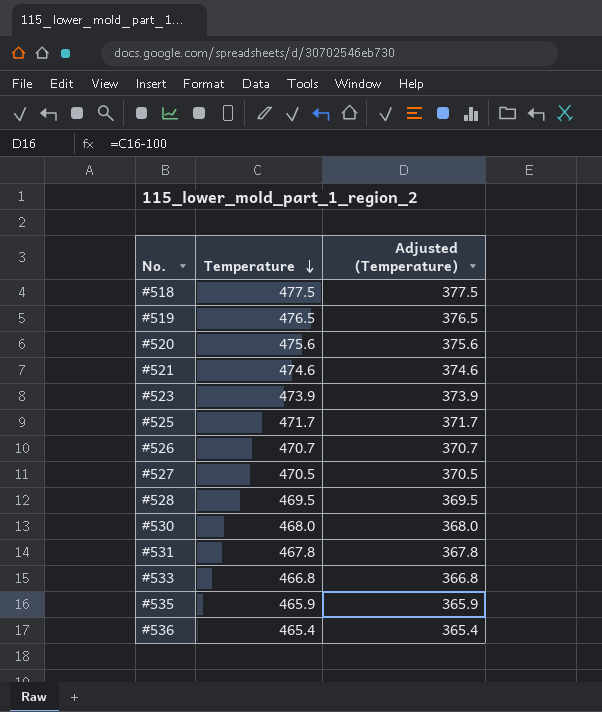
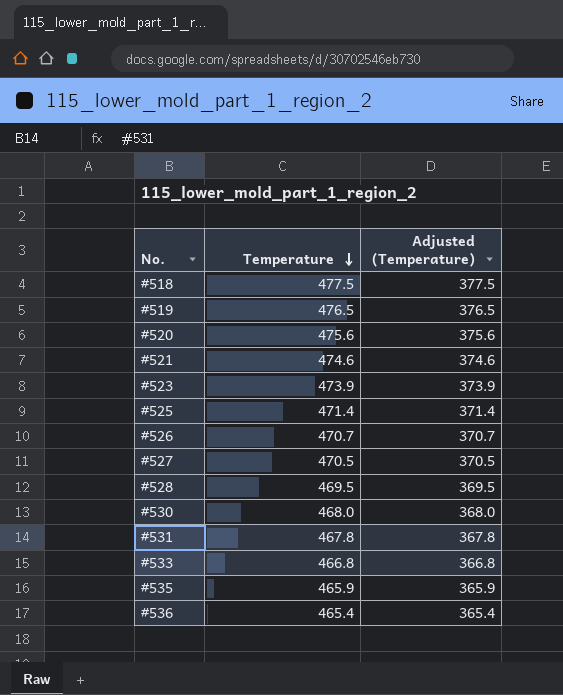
#525 | Temperature: 471.7 -> 471.4
#525 | Adjusted (Temperature): 371.7 -> 371.4

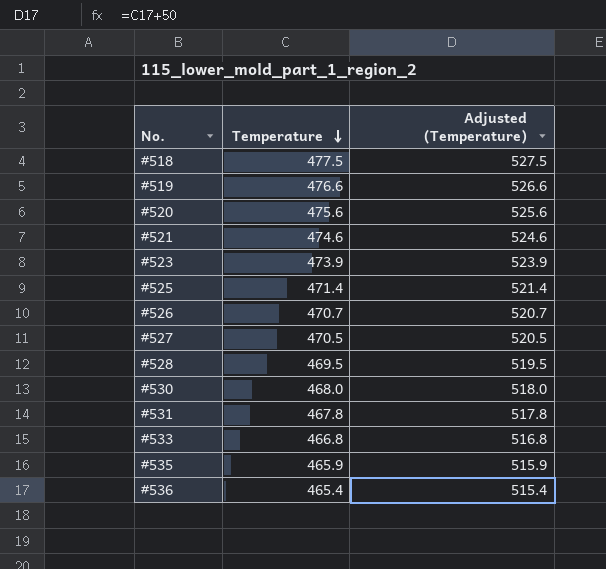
column Adjusted (Temperature) | formula: [Temperature] - 100 -> [Temperature] + 50
#519 | Temperature: 476.5 -> 476.6

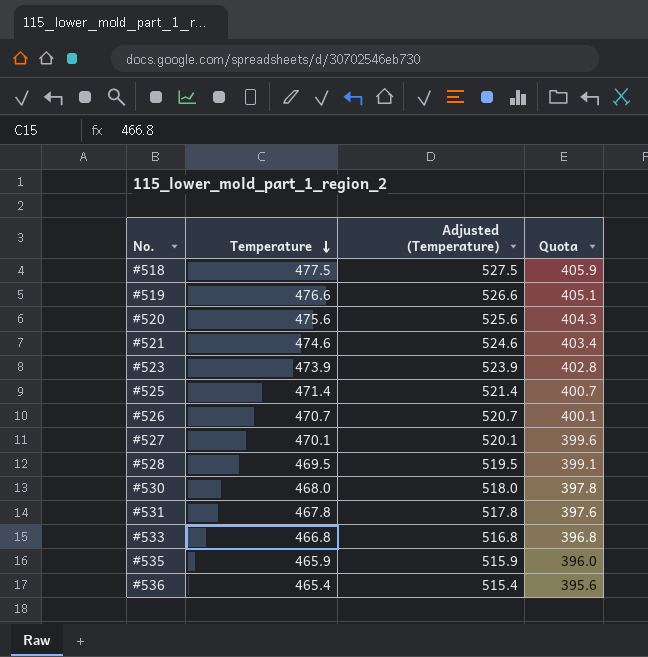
column Quota | formula: none -> [Temperature] * 0.85
#527 | Temperature: 470.5 -> 470.1
#527 | Adjusted (Temperature): 520.5 -> 520.1

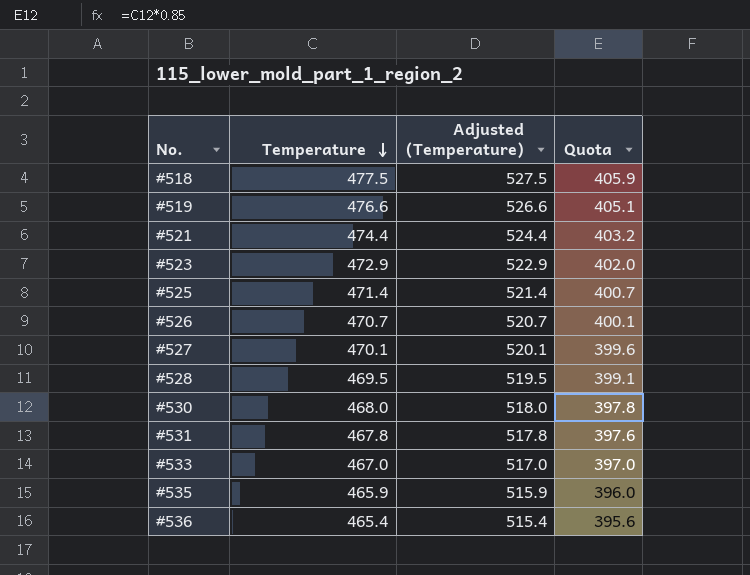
row #520: 475.6 | 525.6 | 404.3 -> none
#521 | Temperature: 474.6 -> 474.4
#521 | Adjusted (Temperature): 524.6 -> 524.4
#521 | Quota: 403.4 -> 403.2
#523 | Temperature: 473.9 -> 472.9
#523 | Adjusted (Temperature): 523.9 -> 522.9
#523 | Quota: 402.8 -> 402.0
#533 | Temperature: 466.8 -> 467.0
#533 | Adjusted (Temperature): 516.8 -> 517.0
#533 | Quota: 396.8 -> 397.0

